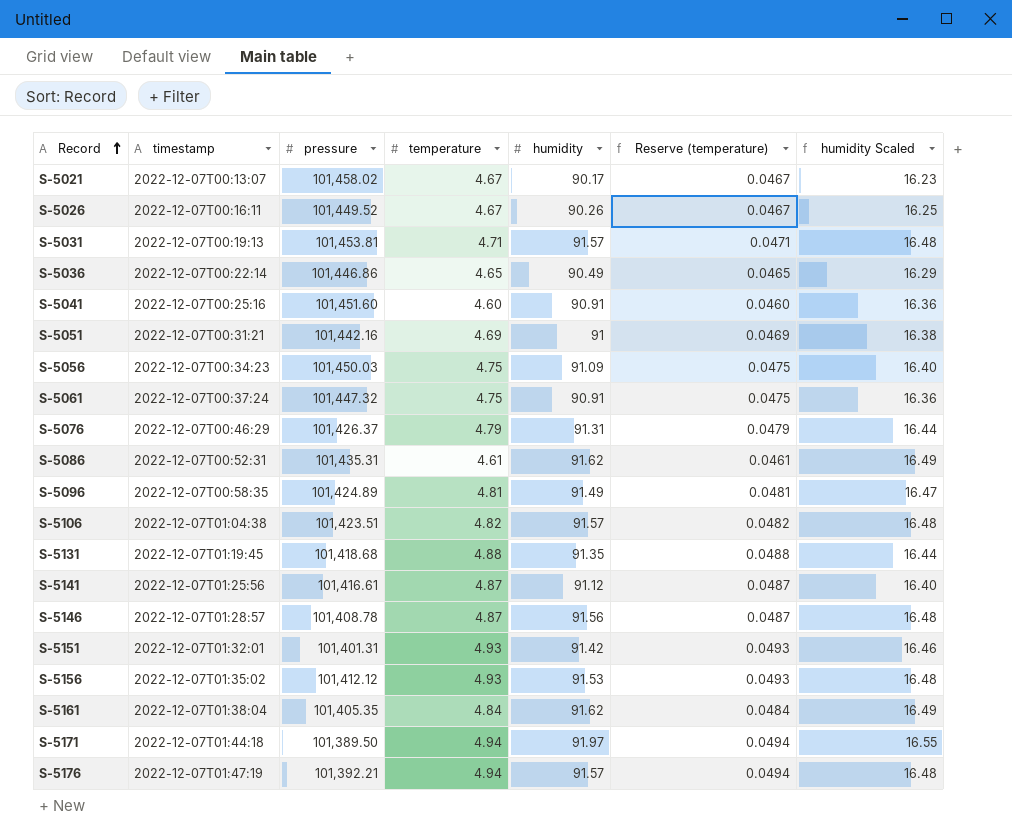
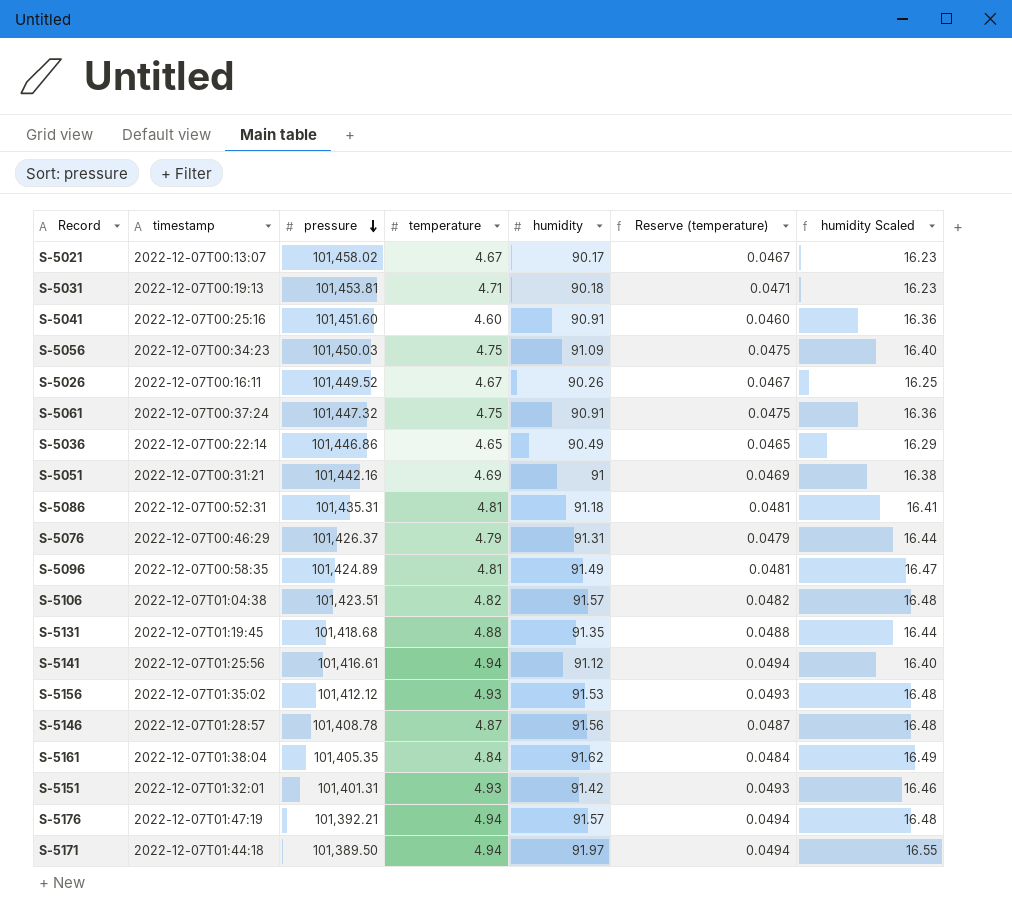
row order: Record ascending -> pressure descending
S-5031 | humidity: 91.57 -> 90.18
S-5031 | humidity Scaled: 16.48 -> 16.23
S-5086 | temperature: 4.61 -> 4.81
S-5086 | humidity: 91.62 -> 91.18
S-5086 | Reserve (temperature): 0.0461 -> 0.0481
S-5086 | humidity Scaled: 16.49 -> 16.41
S-5141 | temperature: 4.87 -> 4.94
S-5141 | Reserve (temperature): 0.0487 -> 0.0494

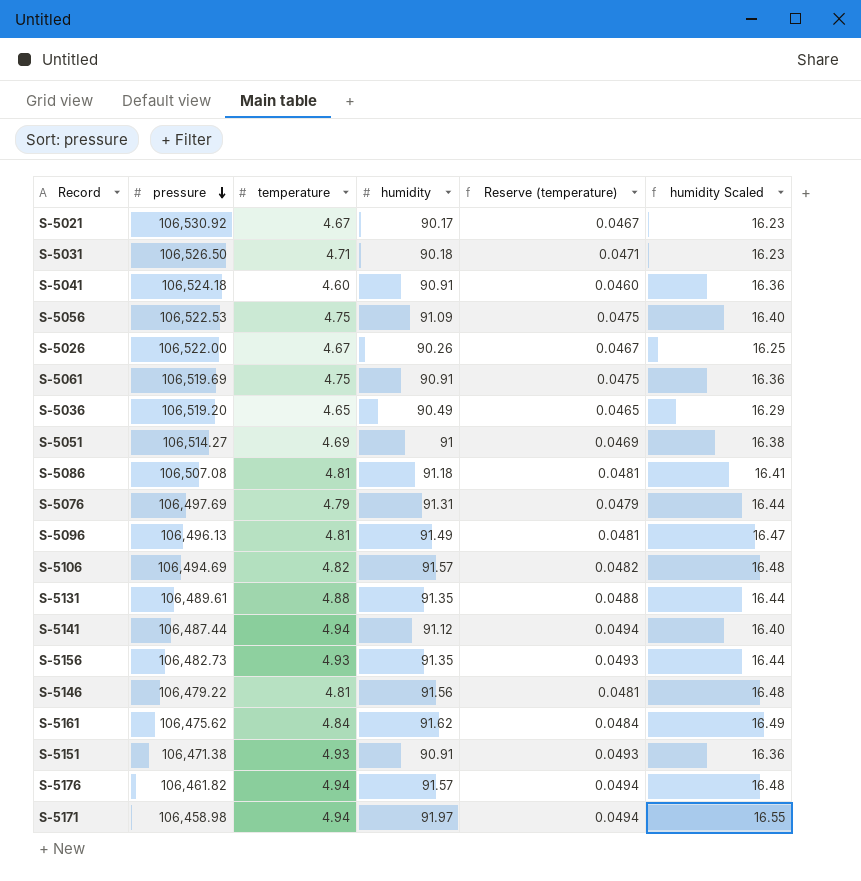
column timestamp | position: 2 -> none
S-5021 | pressure: 101,458.02 -> 106,530.92
S-5031 | pressure: 101,453.81 -> 106,526.50
S-5041 | pressure: 101,451.60 -> 106,524.18
S-5056 | pressure: 101,450.03 -> 106,522.53
S-5026 | pressure: 101,449.52 -> 106,522.00
S-5061 | pressure: 101,447.32 -> 106,519.69
S-5036 | pressure: 101,446.86 -> 106,519.20
S-5051 | pressure: 101,442.16 -> 106,514.27
S-5086 | pressure: 101,435.31 -> 106,507.08
S-5076 | pressure: 101,426.37 -> 106,497.69
S-5096 | pressure: 101,424.89 -> 106,496.13
S-5106 | pressure: 101,423.51 -> 106,494.69
S-5131 | pressure: 101,418.68 -> 106,489.61
S-5141 | pressure: 101,416.61 -> 106,487.44
S-5156 | pressure: 101,412.12 -> 106,482.73
S-5156 | humidity: 91.53 -> 91.35
S-5156 | humidity Scaled: 16.48 -> 16.44
S-5146 | pressure: 101,408.78 -> 106,479.22
S-5146 | temperature: 4.87 -> 4.81
S-5146 | Reserve (temperature): 0.0487 -> 0.0481
S-5161 | pressure: 101,405.35 -> 106,475.62
S-5151 | pressure: 101,401.31 -> 106,471.38
S-5151 | humidity: 91.42 -> 90.91
S-5151 | humidity Scaled: 16.46 -> 16.36
S-5176 | pressure: 101,392.21 -> 106,461.82
S-5171 | pressure: 101,389.50 -> 106,458.98

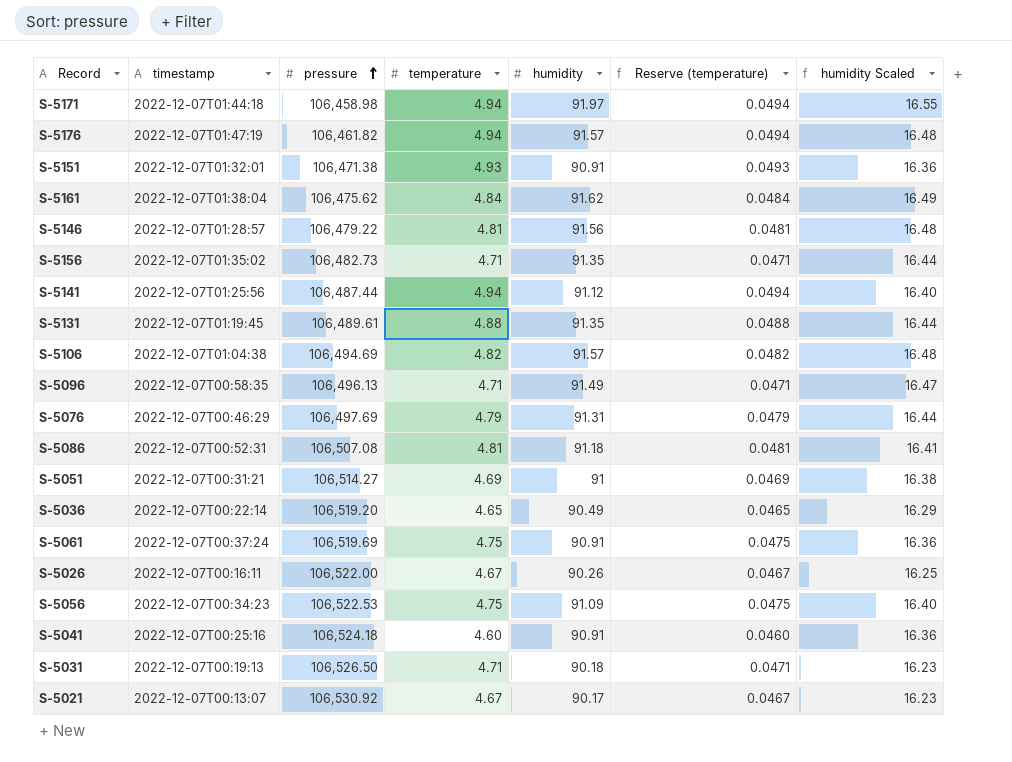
row order: pressure descending -> pressure ascending
column timestamp | position: none -> 2
S-5156 | temperature: 4.93 -> 4.71
S-5156 | Reserve (temperature): 0.0493 -> 0.0471
S-5096 | temperature: 4.81 -> 4.71
S-5096 | Reserve (temperature): 0.0481 -> 0.0471

